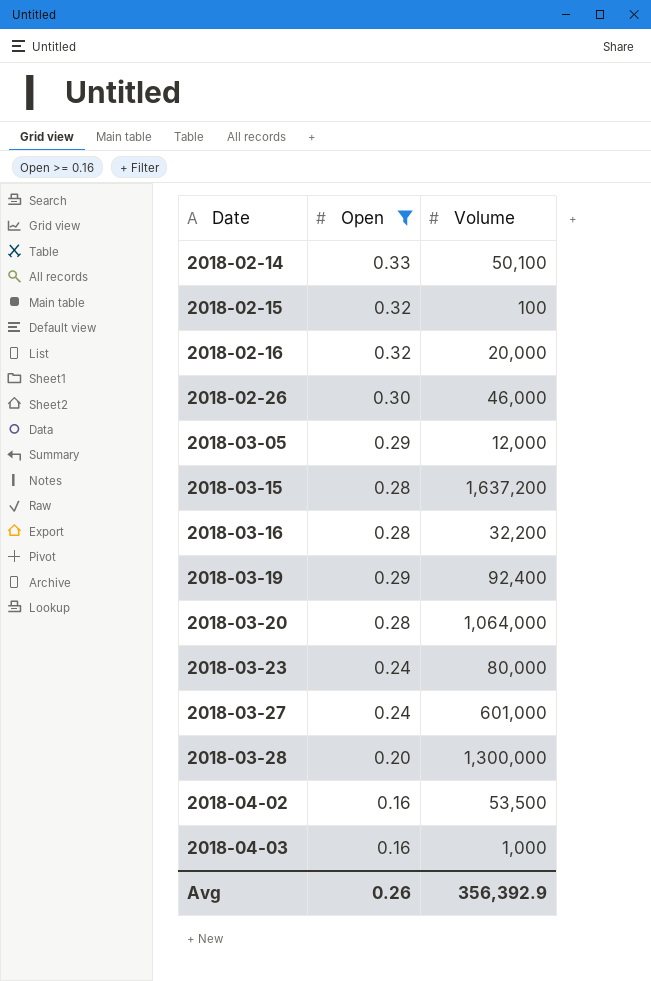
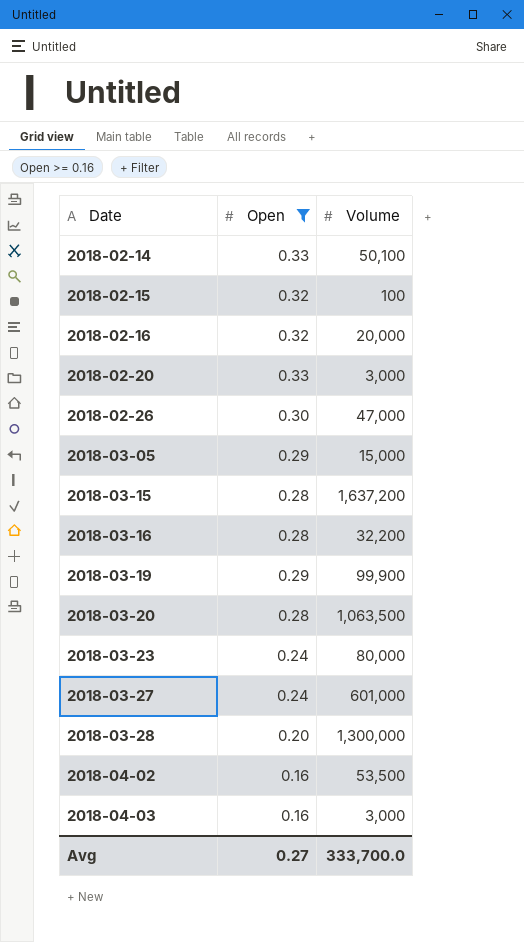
row 2018-02-20: none -> 0.33 | 3,000
2018-02-26 | Volume: 46,000 -> 47,000
2018-03-05 | Volume: 12,000 -> 15,000
2018-03-19 | Volume: 92,400 -> 99,900
2018-03-20 | Volume: 1,064,000 -> 1,063,500
2018-04-03 | Volume: 1,000 -> 3,000
Avg | Open: 0.26 -> 0.27
Avg | Volume: 356,392.9 -> 333,700.0

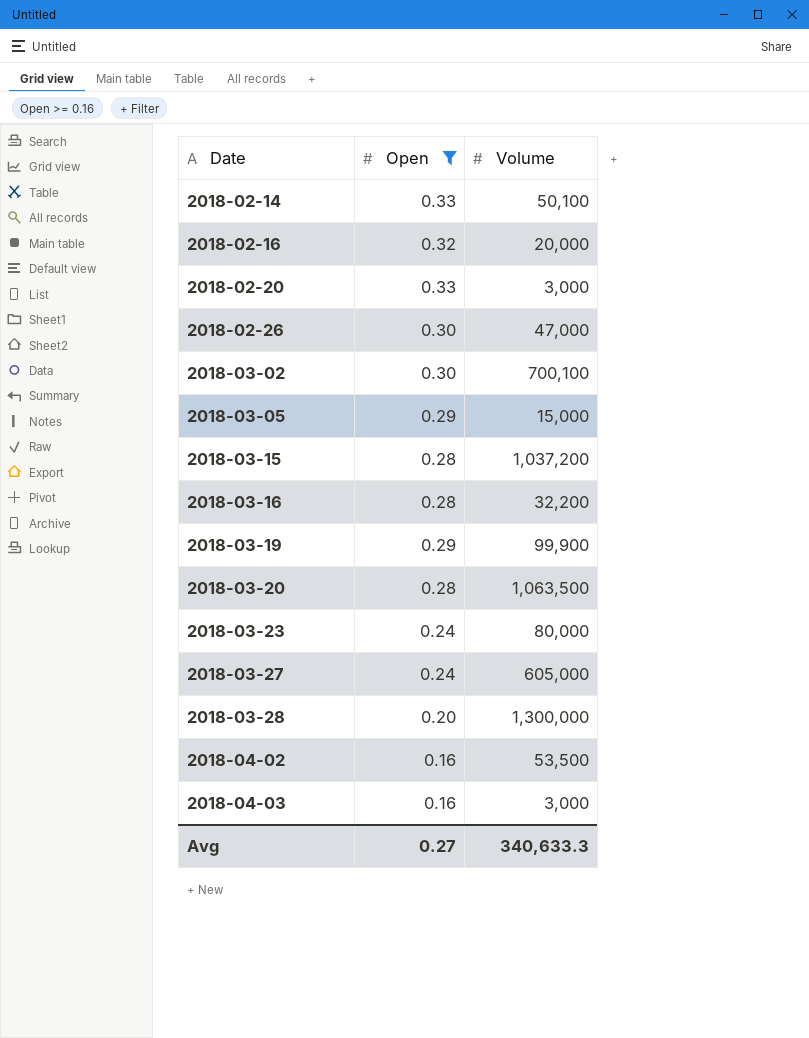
row 2018-02-15: 0.32 | 100 -> none
row 2018-03-02: none -> 0.30 | 700,100
2018-03-15 | Volume: 1,637,200 -> 1,037,200
2018-03-27 | Volume: 601,000 -> 605,000
Avg | Volume: 333,700.0 -> 340,633.3

